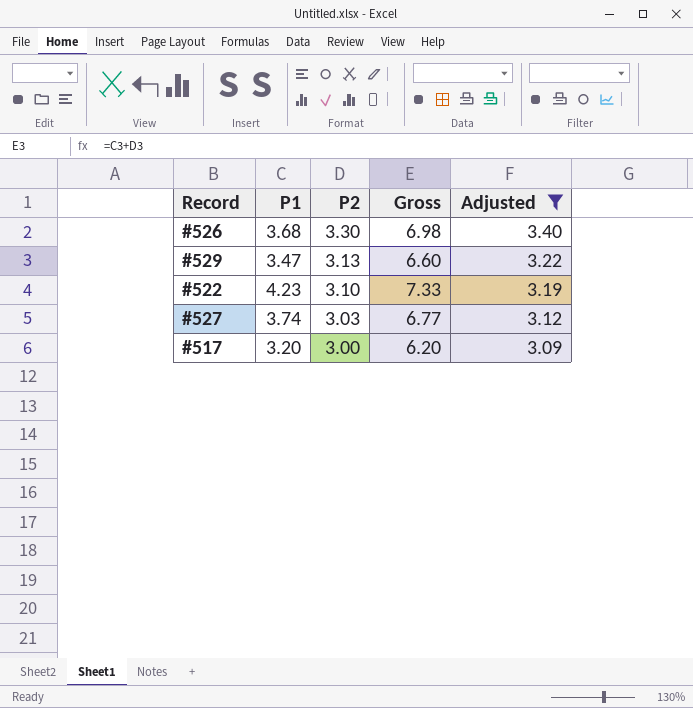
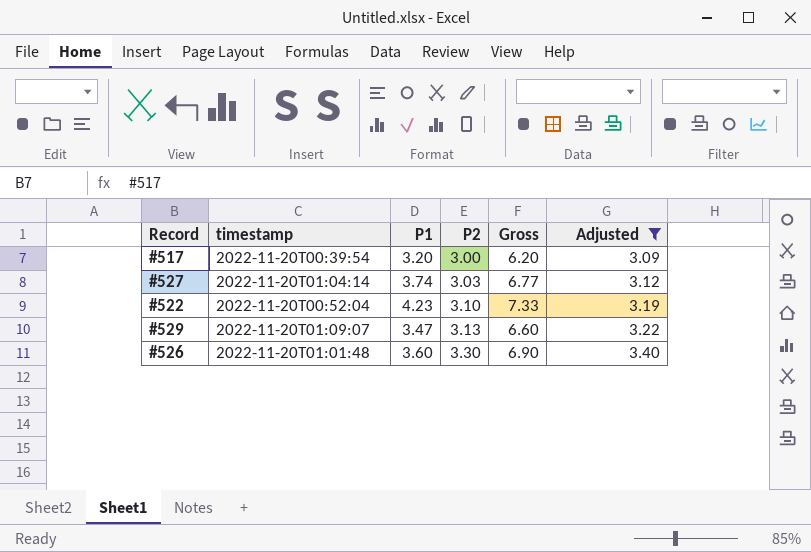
row order: P2 descending -> P2 ascending
column timestamp | position: none -> 2
#526 | P1: 3.68 -> 3.60
#526 | Gross: 6.98 -> 6.90

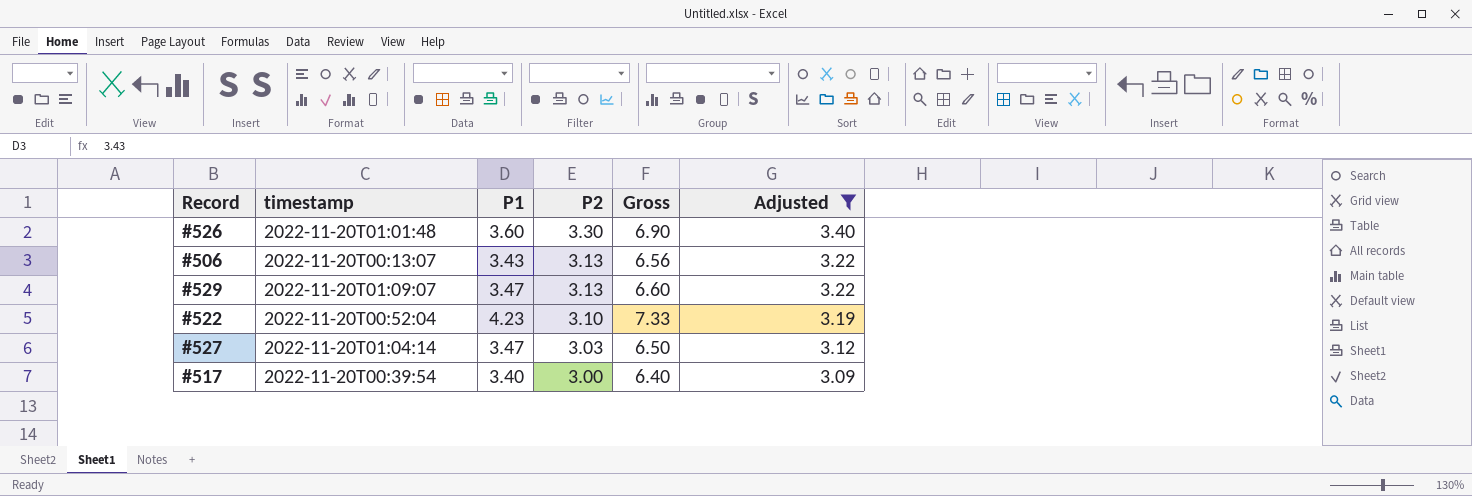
row order: P2 ascending -> P2 descending
row #506: none -> 2022-11-20T00:13:07 | 3.43 | 3.13 | 6.56 | 3.22
#527 | P1: 3.74 -> 3.47
#527 | Gross: 6.77 -> 6.50
#517 | P1: 3.20 -> 3.40
#517 | Gross: 6.20 -> 6.40

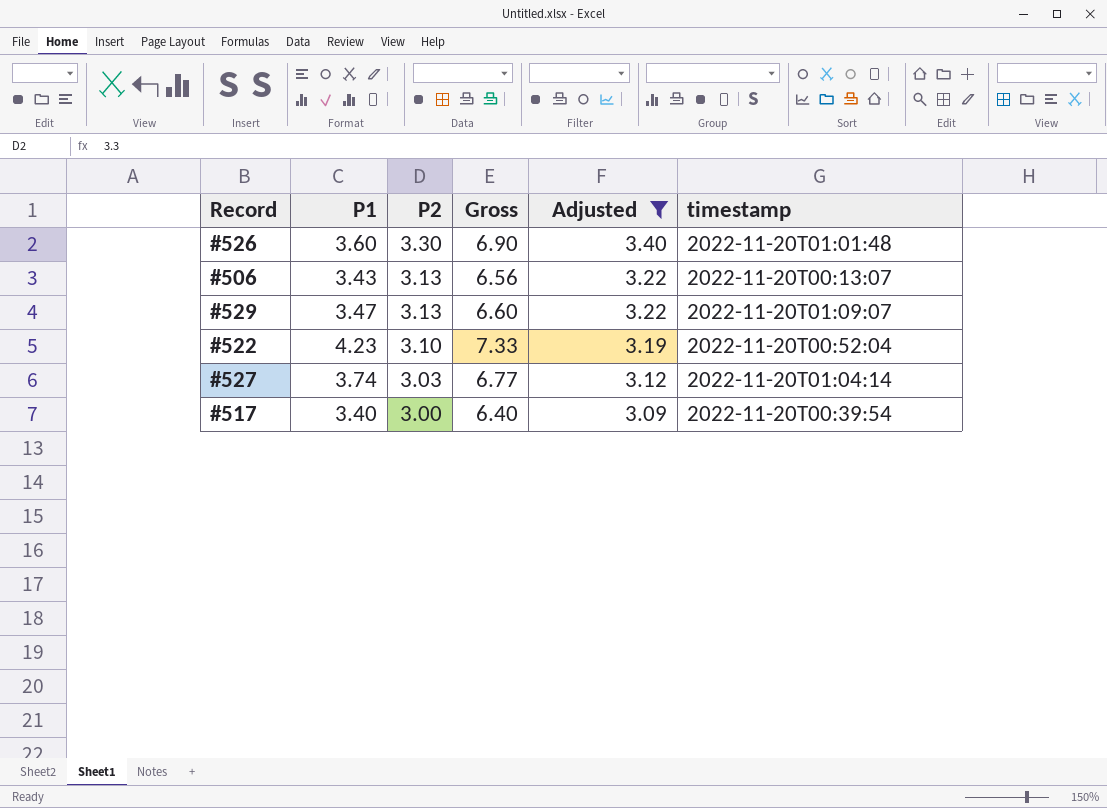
column timestamp | position: 2 -> 6
#527 | P1: 3.47 -> 3.74
#527 | Gross: 6.50 -> 6.77

